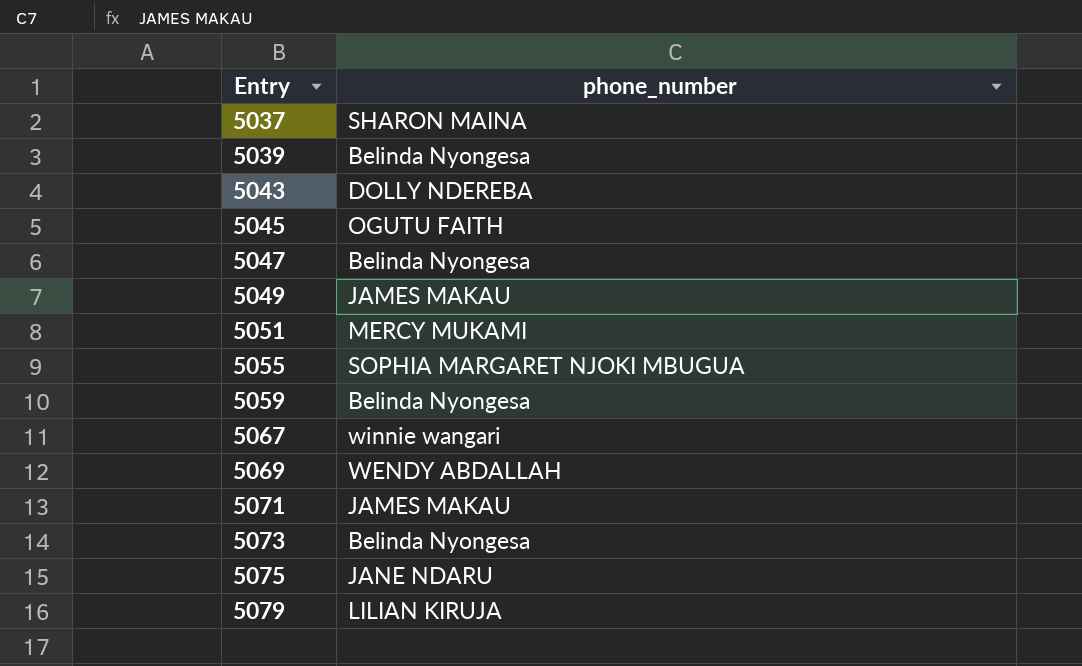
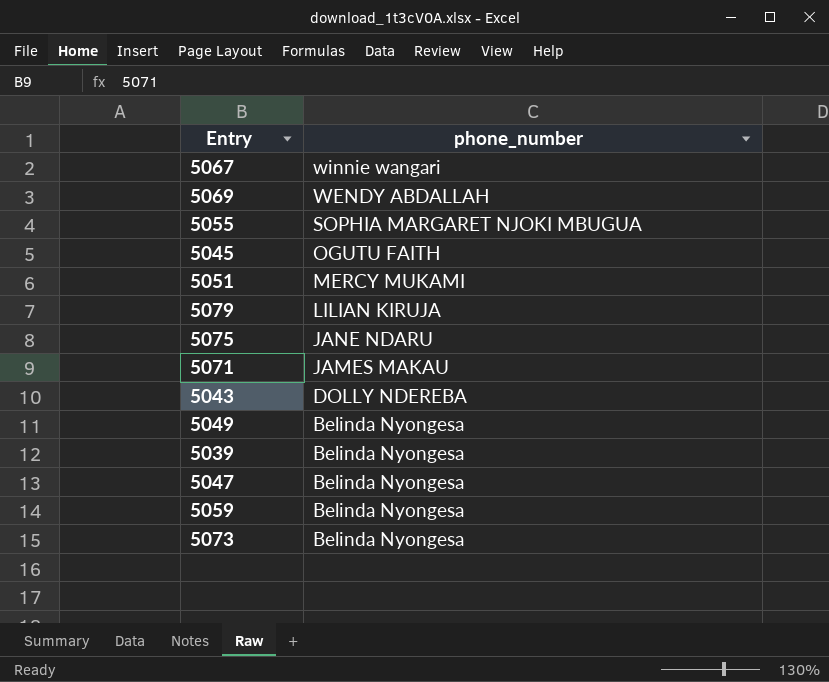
row order: Entry ascending -> phone_number descending
row 5037: SHARON MAINA -> none
5049 | phone_number: JAMES MAKAU -> Belinda Nyongesa

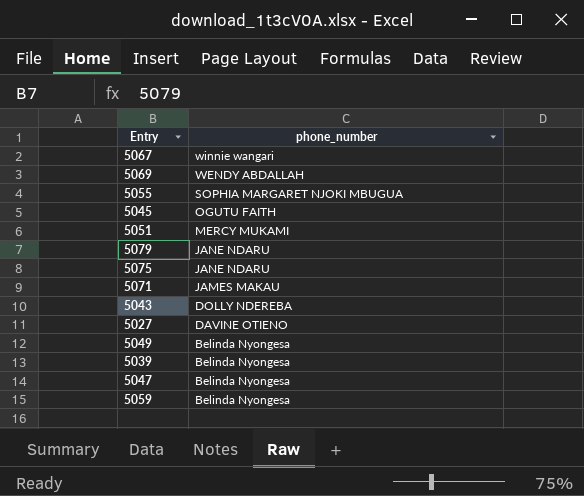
row 5073: Belinda Nyongesa -> none
5079 | phone_number: LILIAN KIRUJA -> JANE NDARU
row 5027: none -> DAVINE OTIENO

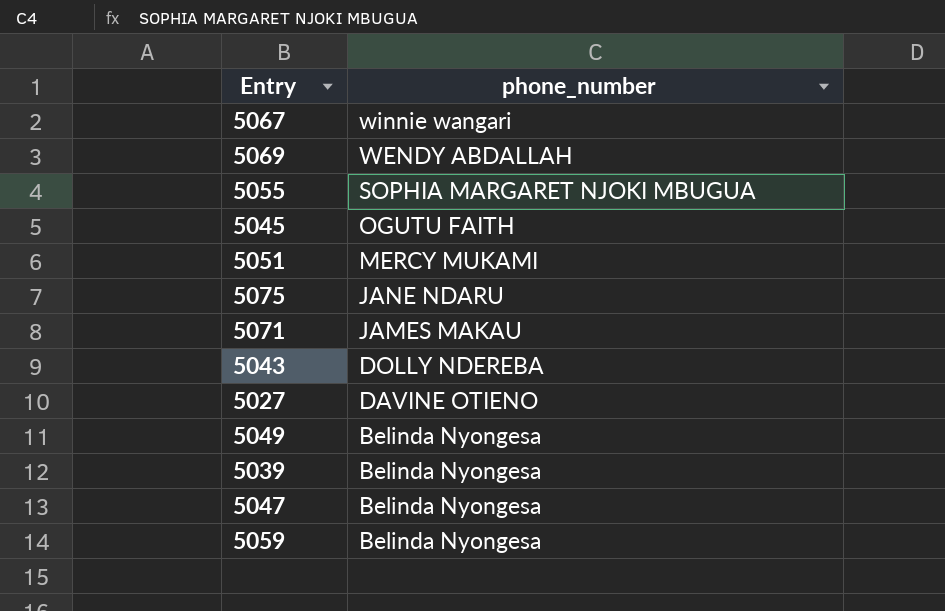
row 5079: JANE NDARU -> none

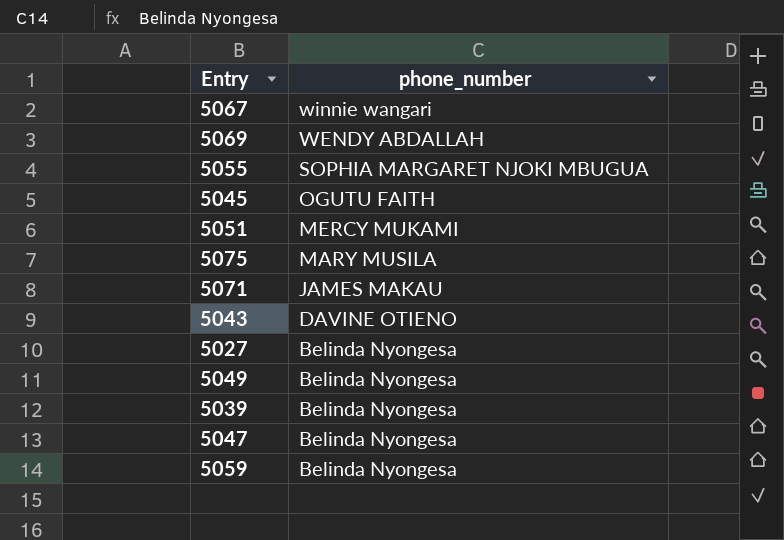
5075 | phone_number: JANE NDARU -> MARY MUSILA
5043 | phone_number: DOLLY NDEREBA -> DAVINE OTIENO
5027 | phone_number: DAVINE OTIENO -> Belinda Nyongesa

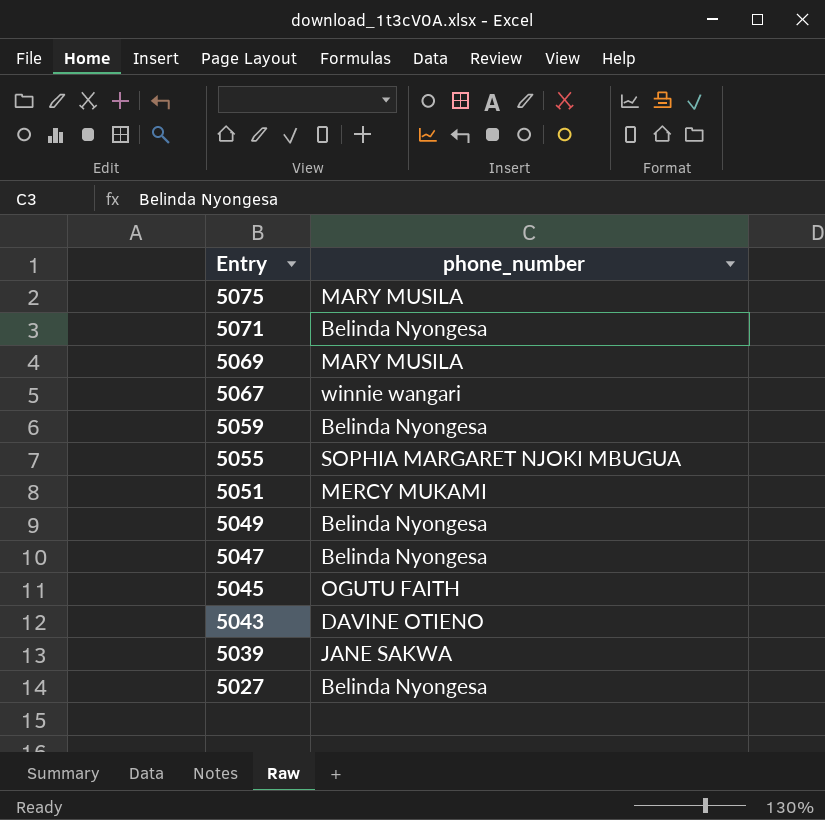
row order: phone_number descending -> Entry descending
5071 | phone_number: JAMES MAKAU -> Belinda Nyongesa
5069 | phone_number: WENDY ABDALLAH -> MARY MUSILA
5039 | phone_number: Belinda Nyongesa -> JANE SAKWA

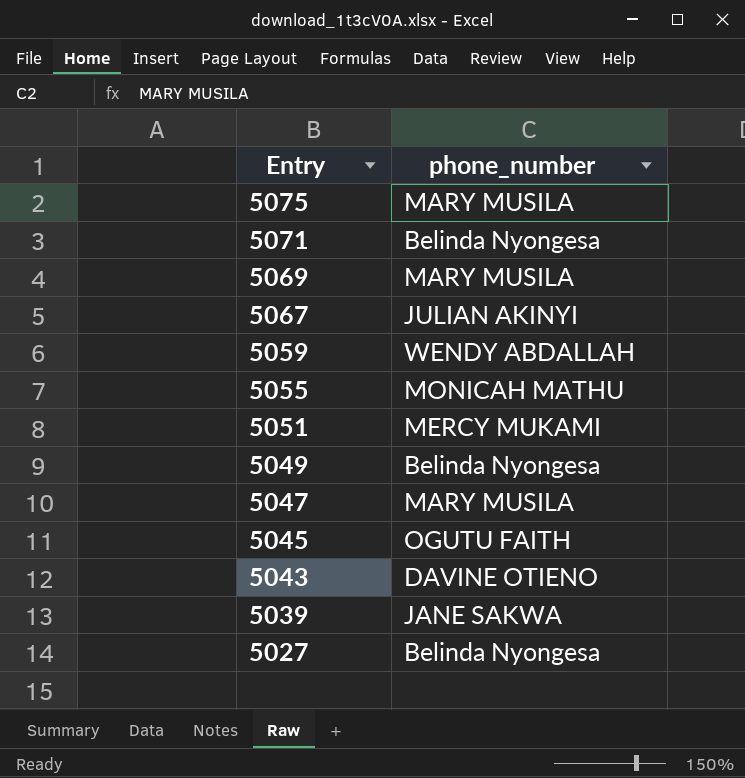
5067 | phone_number: winnie wangari -> JULIAN AKINYI
5059 | phone_number: Belinda Nyongesa -> WENDY ABDALLAH
5055 | phone_number: SOPHIA MARGARET NJOKI MBUGUA -> MONICAH MATHU
5047 | phone_number: Belinda Nyongesa -> MARY MUSILA

